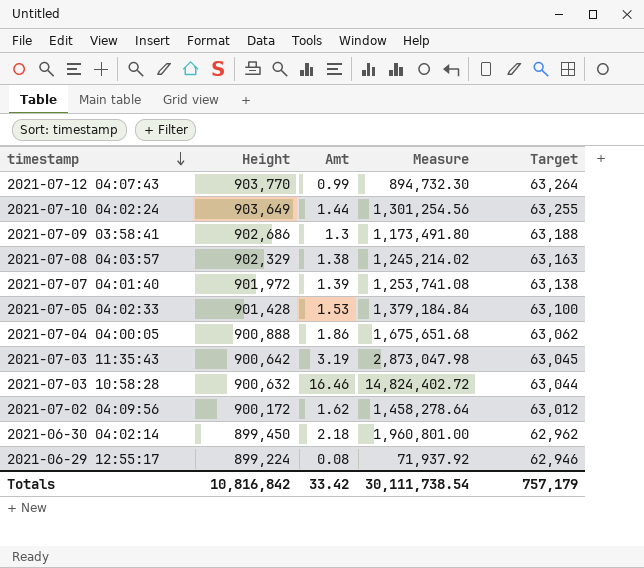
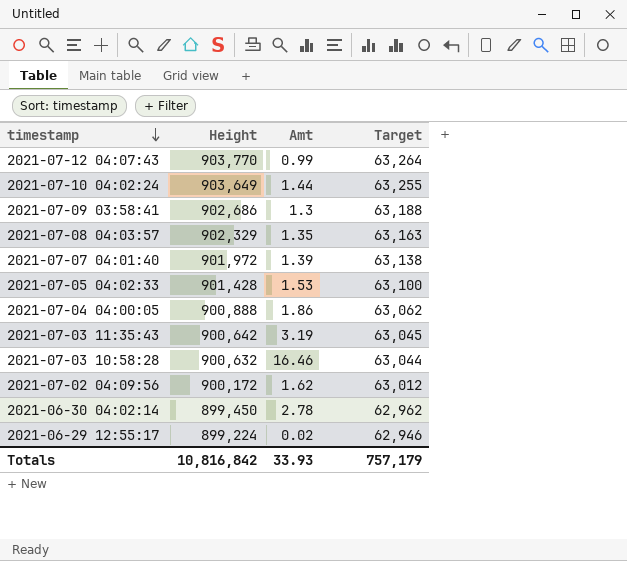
column Measure | formula: [Height] * [Amt] -> none
2021-07-08 04:03:57 | Amt: 1.38 -> 1.35
2021-06-30 04:02:14 | Amt: 2.18 -> 2.78
2021-06-29 12:55:17 | Amt: 0.08 -> 0.02
Totals | Amt: 33.42 -> 33.93

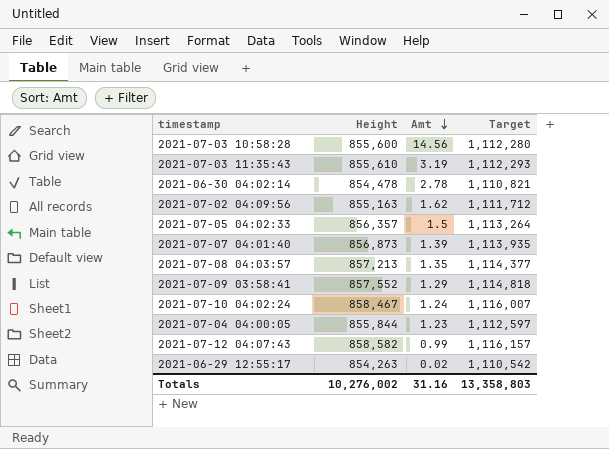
row order: timestamp descending -> Amt descending
column Target | formula: [Height] * 0.07 -> [Height] * 1.3
2021-07-03 10:58:28 | Height: 900,632 -> 855,600
2021-07-03 10:58:28 | Amt: 16.46 -> 14.56
2021-07-03 11:35:43 | Height: 900,642 -> 855,610
2021-06-30 04:02:14 | Height: 899,450 -> 854,478
2021-07-02 04:09:56 | Height: 900,172 -> 855,163
2021-07-05 04:02:33 | Height: 901,428 -> 856,357
2021-07-05 04:02:33 | Amt: 1.53 -> 1.5
2021-07-07 04:01:40 | Height: 901,972 -> 856,873
2021-07-08 04:03:57 | Height: 902,329 -> 857,213
2021-07-09 03:58:41 | Height: 902,686 -> 857,552
2021-07-09 03:58:41 | Amt: 1.3 -> 1.29
2021-07-10 04:02:24 | Height: 903,649 -> 858,467
2021-07-10 04:02:24 | Amt: 1.44 -> 1.24
2021-07-04 04:00:05 | Height: 900,888 -> 855,844
2021-07-04 04:00:05 | Amt: 1.86 -> 1.23
2021-07-12 04:07:43 | Height: 903,770 -> 858,582
2021-06-29 12:55:17 | Height: 899,224 -> 854,263
Totals | Height: 10,816,842 -> 10,276,002
Totals | Amt: 33.93 -> 31.16
Totals | Target: 757,179 -> 13,358,803

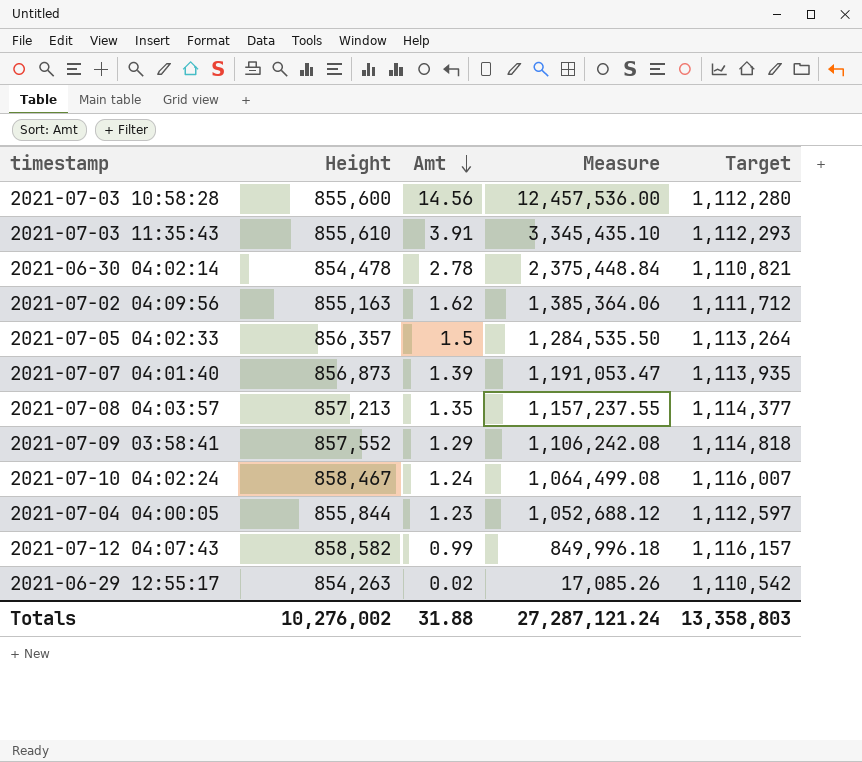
column Measure | formula: none -> [Height] * [Amt]
2021-07-03 11:35:43 | Amt: 3.19 -> 3.91
Totals | Amt: 31.16 -> 31.88

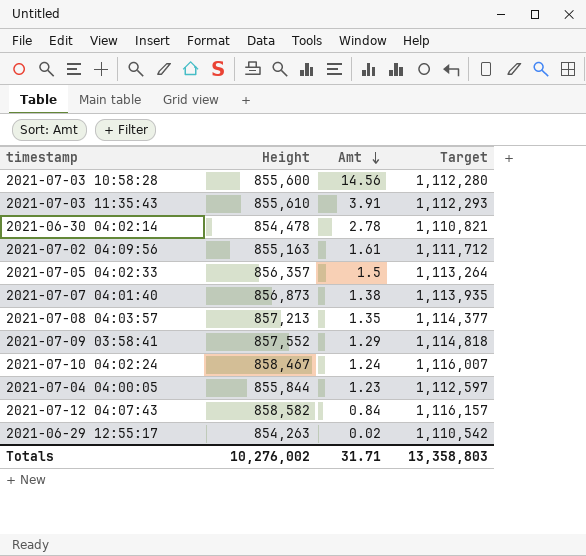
column Measure | formula: [Height] * [Amt] -> none
2021-07-02 04:09:56 | Amt: 1.62 -> 1.61
2021-07-07 04:01:40 | Amt: 1.39 -> 1.38
2021-07-12 04:07:43 | Amt: 0.99 -> 0.84
Totals | Amt: 31.88 -> 31.71

